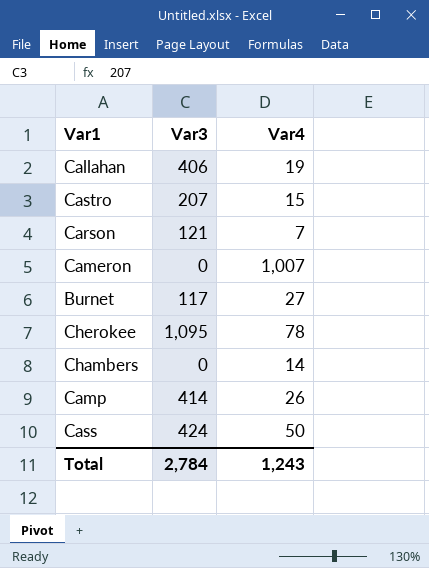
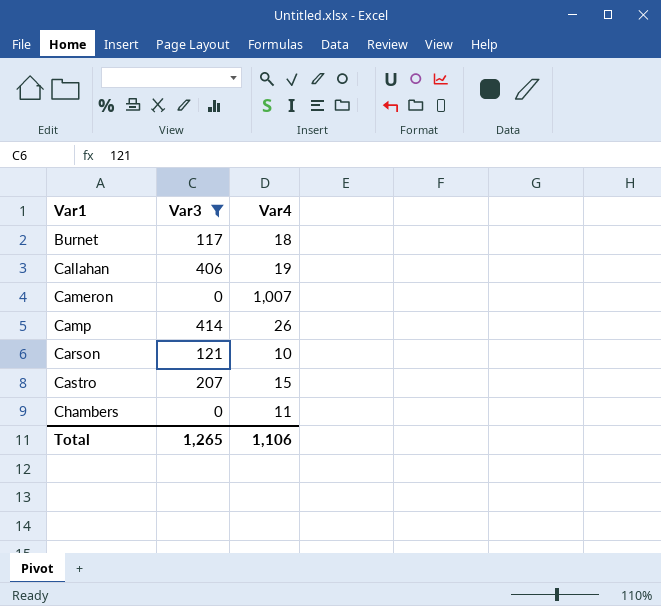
filter: none -> Var3 <= 414
row order: none -> Var1 ascending
Burnet | Var4: 27 -> 18
Carson | Var4: 7 -> 10
Chambers | Var4: 14 -> 11
Total | Var3: 2,784 -> 1,265
Total | Var4: 1,243 -> 1,106

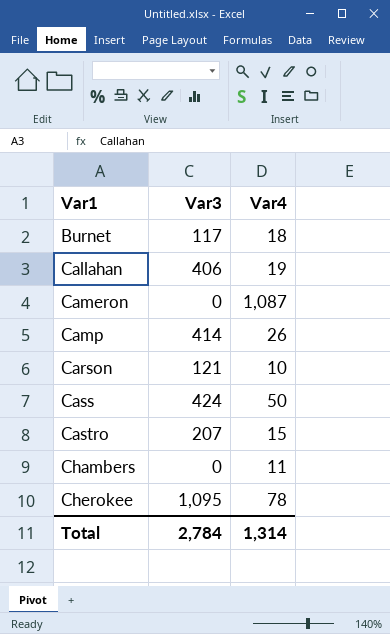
filter: Var3 <= 414 -> none
Cameron | Var4: 1,007 -> 1,087
Total | Var3: 1,265 -> 2,784
Total | Var4: 1,106 -> 1,314

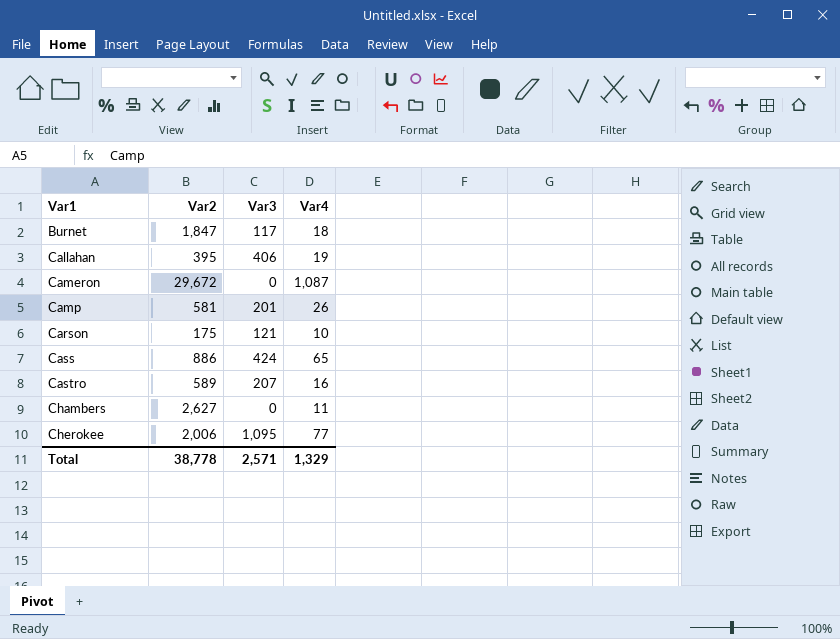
column Var2 | position: none -> 2
Camp | Var3: 414 -> 201
Cass | Var4: 50 -> 65
Castro | Var4: 15 -> 16
Cherokee | Var4: 78 -> 77
Total | Var3: 2,784 -> 2,571
Total | Var4: 1,314 -> 1,329

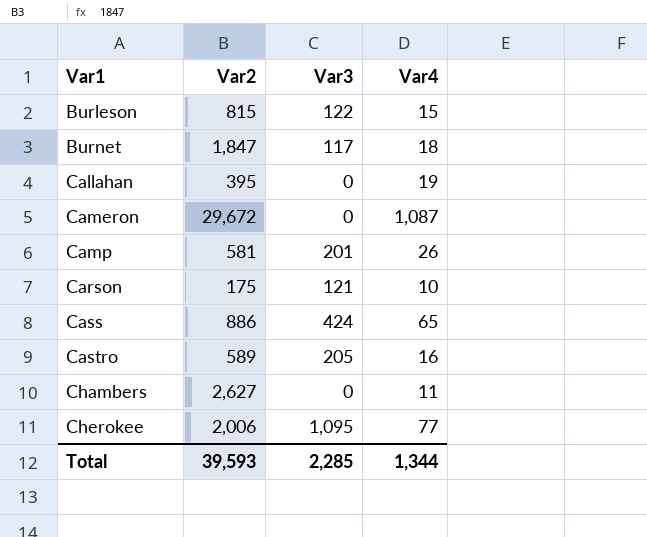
row Burleson: none -> 815 | 122 | 15
Callahan | Var3: 406 -> 0
Castro | Var3: 207 -> 205
Total | Var2: 38,778 -> 39,593
Total | Var3: 2,571 -> 2,285
Total | Var4: 1,329 -> 1,344

